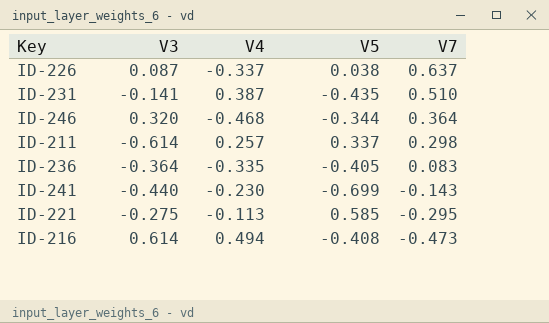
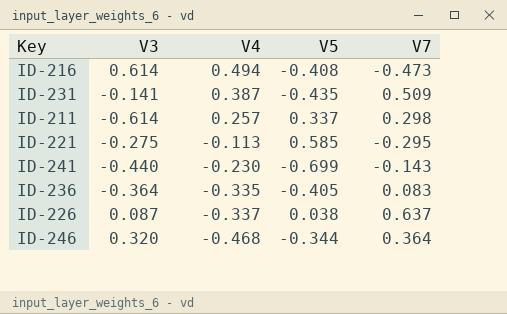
row order: V7 descending -> V4 descending
ID-231 | V7: 0.510 -> 0.509

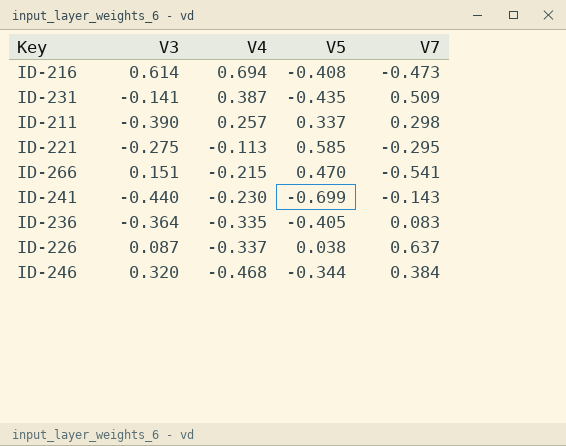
ID-216 | V4: 0.494 -> 0.694
ID-211 | V3: -0.614 -> -0.390
row ID-266: none -> 0.151 | -0.215 | 0.470 | -0.541
ID-246 | V7: 0.364 -> 0.384

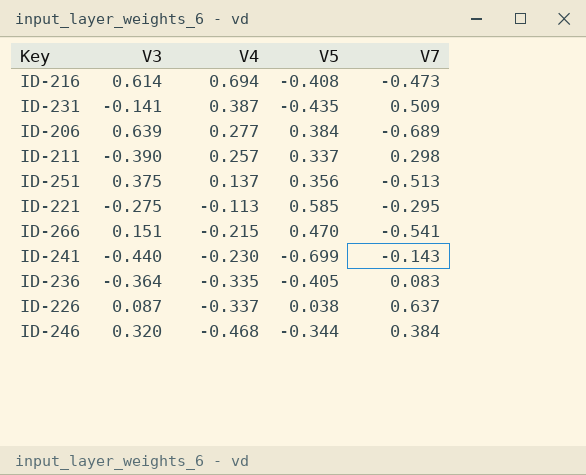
row ID-206: none -> 0.639 | 0.277 | 0.384 | -0.689
row ID-251: none -> 0.375 | 0.137 | 0.356 | -0.513

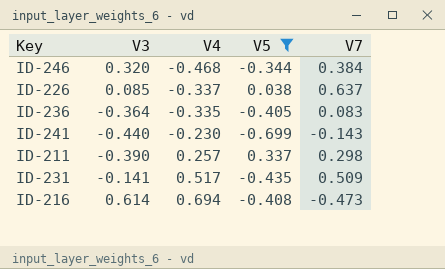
filter: none -> V5 <= 0.337
row order: V4 descending -> V4 ascending
ID-226 | V3: 0.087 -> 0.085
ID-231 | V4: 0.387 -> 0.517

